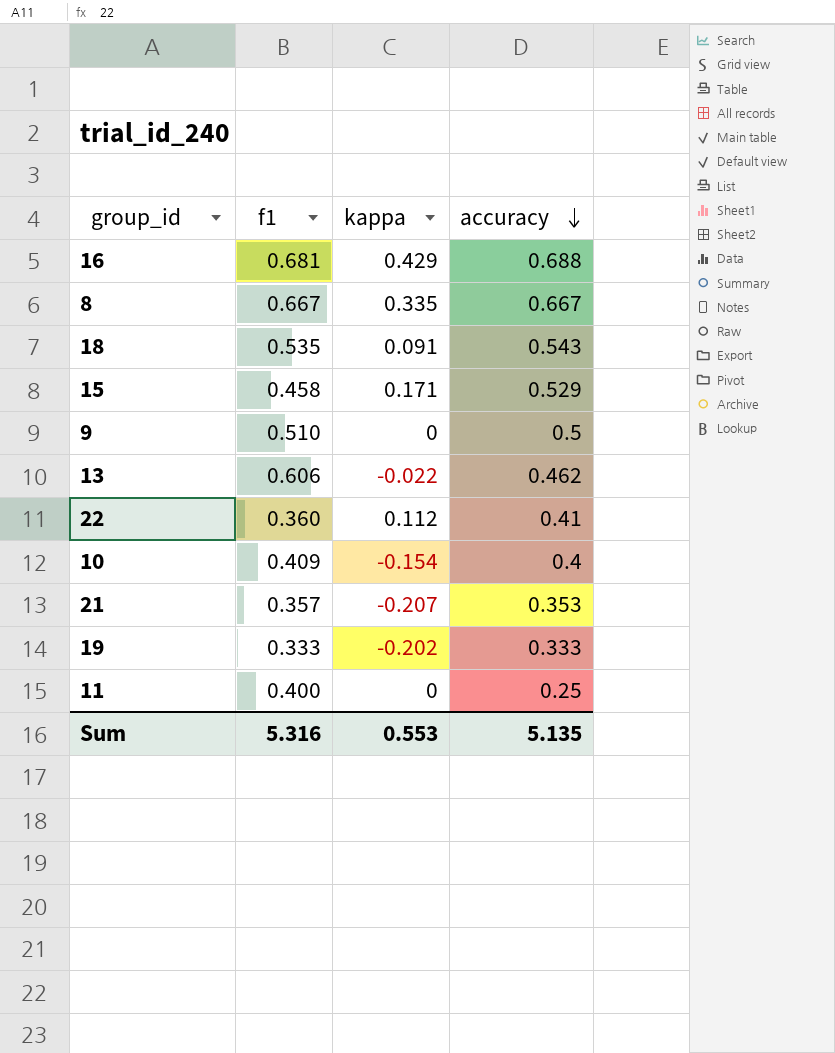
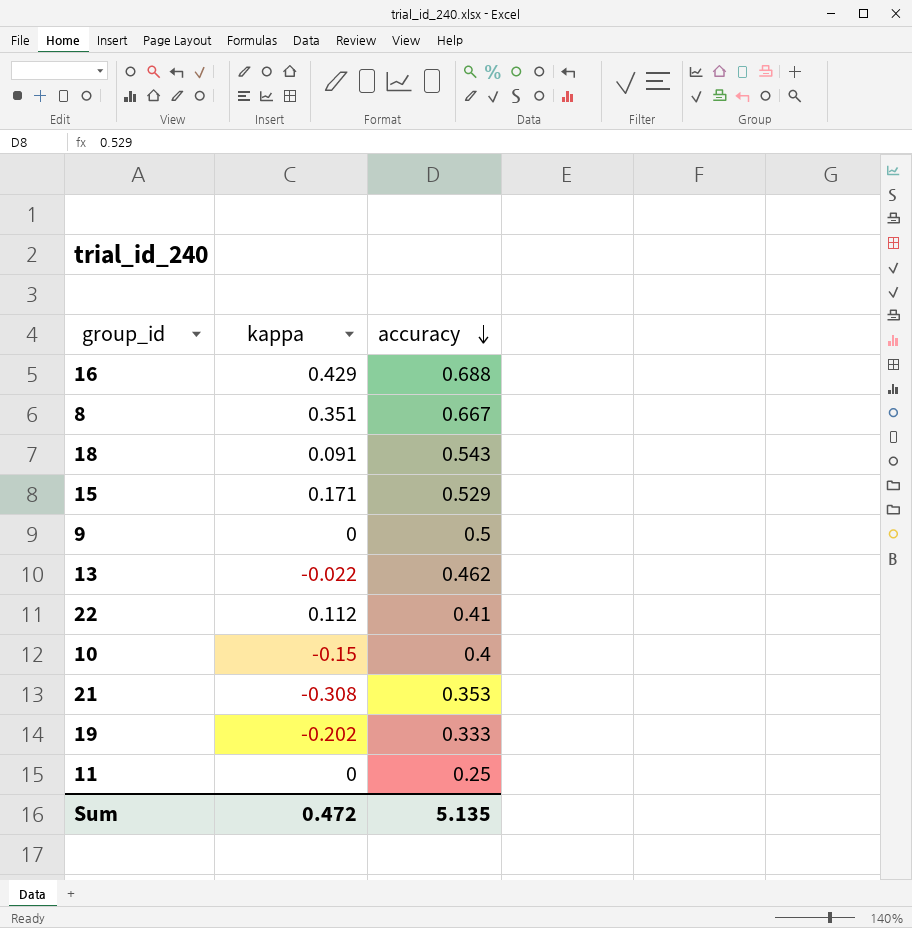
column f1 | position: 2 -> none
8 | kappa: 0.335 -> 0.351
10 | kappa: -0.154 -> -0.15
21 | kappa: -0.207 -> -0.308
Sum | kappa: 0.553 -> 0.472

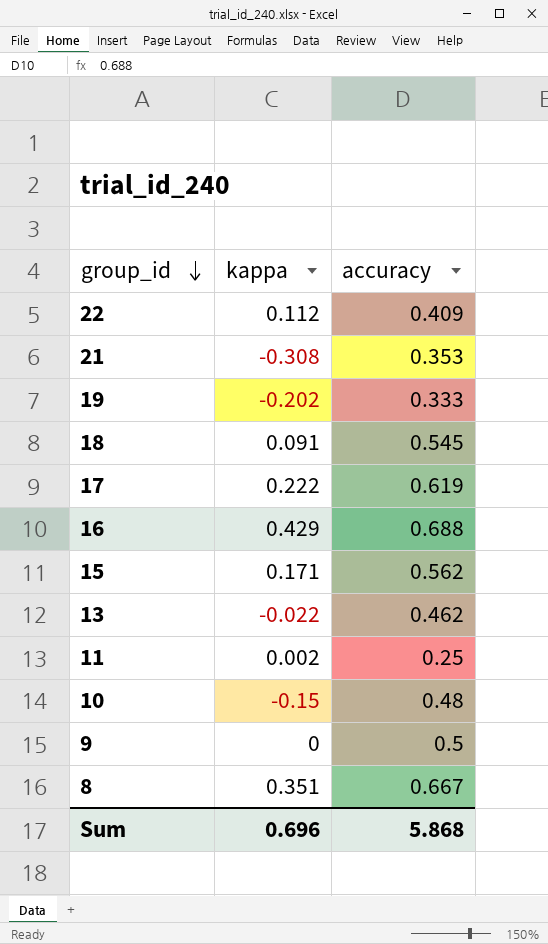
row order: accuracy descending -> group_id descending
22 | accuracy: 0.41 -> 0.409
18 | accuracy: 0.543 -> 0.545
row 17: none -> 0.222 | 0.619
15 | accuracy: 0.529 -> 0.562
11 | kappa: 0 -> 0.002
10 | accuracy: 0.4 -> 0.48
Sum | kappa: 0.472 -> 0.696
Sum | accuracy: 5.135 -> 5.868

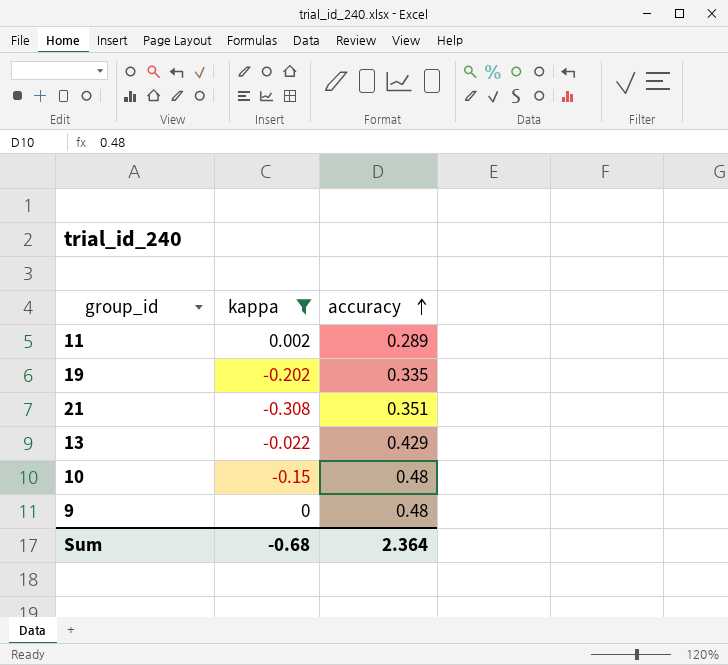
filter: none -> kappa <= 0.002
row order: group_id descending -> accuracy ascending
11 | accuracy: 0.25 -> 0.289
19 | accuracy: 0.333 -> 0.335
21 | accuracy: 0.353 -> 0.351
13 | accuracy: 0.462 -> 0.429
9 | accuracy: 0.5 -> 0.48
Sum | kappa: 0.696 -> -0.68
Sum | accuracy: 5.868 -> 2.364

